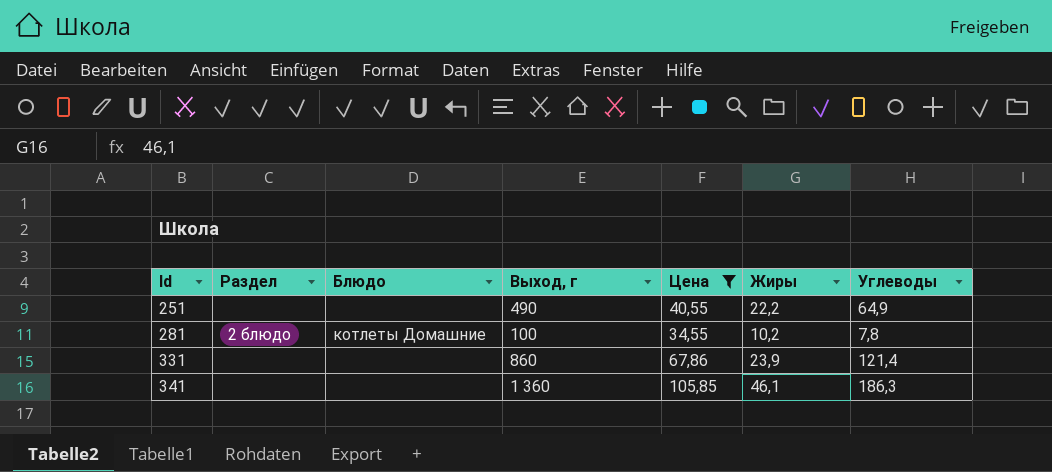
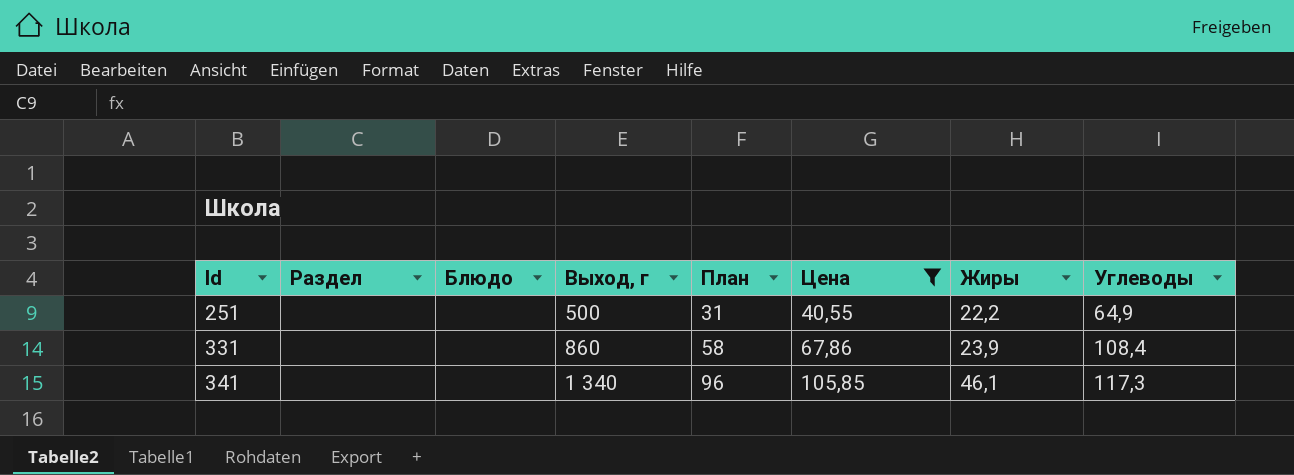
column План | formula: none -> [Цена] - 10
row 281: 2 блюдо | котлеты Домашние | 100 | 34,55 | 10,2 | 7,8 -> none
251 | Выход, г: 490 -> 500
331 | Углеводы: 121,4 -> 108,4
341 | Выход, г: 1 360 -> 1 340
341 | Углеводы: 186,3 -> 117,3

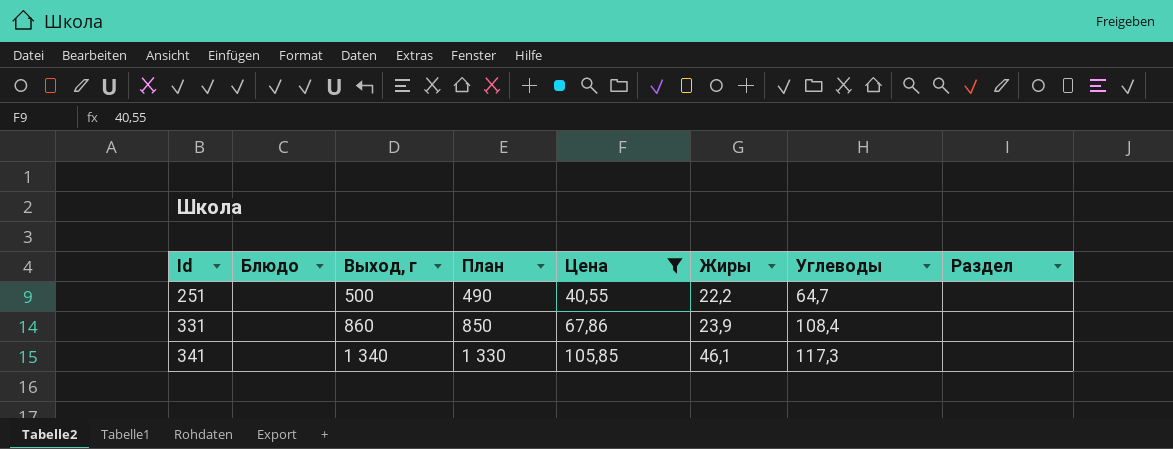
column План | formula: [Цена] - 10 -> [Выход, г] - 10
column Раздел | position: 2 -> 8
251 | Углеводы: 64,9 -> 64,7

